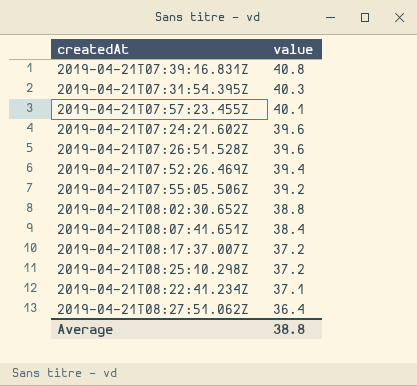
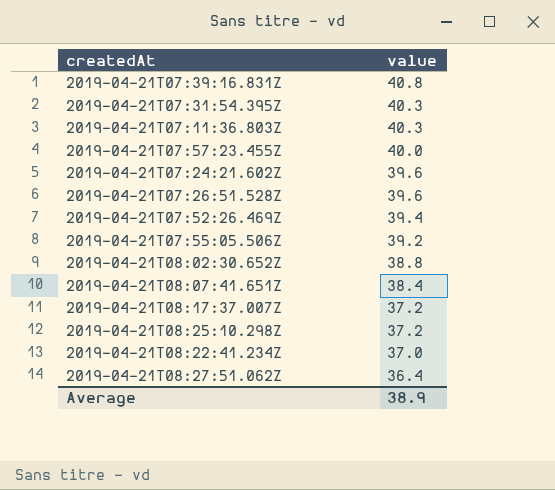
row 2019-04-21T07:11:36.803Z: none -> 40.3
2019-04-21T07:57:23.455Z | value: 40.1 -> 40.0
2019-04-21T08:22:41.234Z | value: 37.1 -> 37.0
Average | value: 38.8 -> 38.9

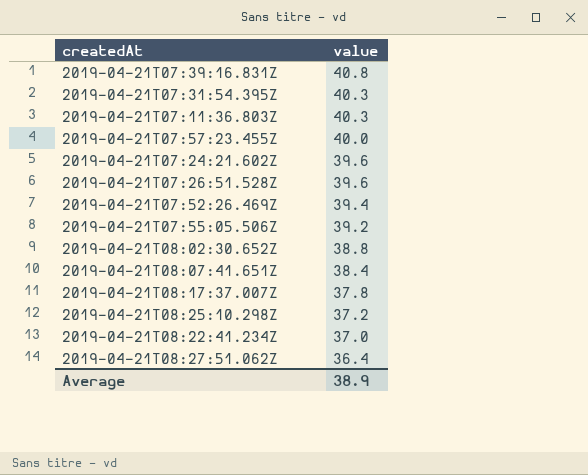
2019-04-21T08:17:37.007Z | value: 37.2 -> 37.8

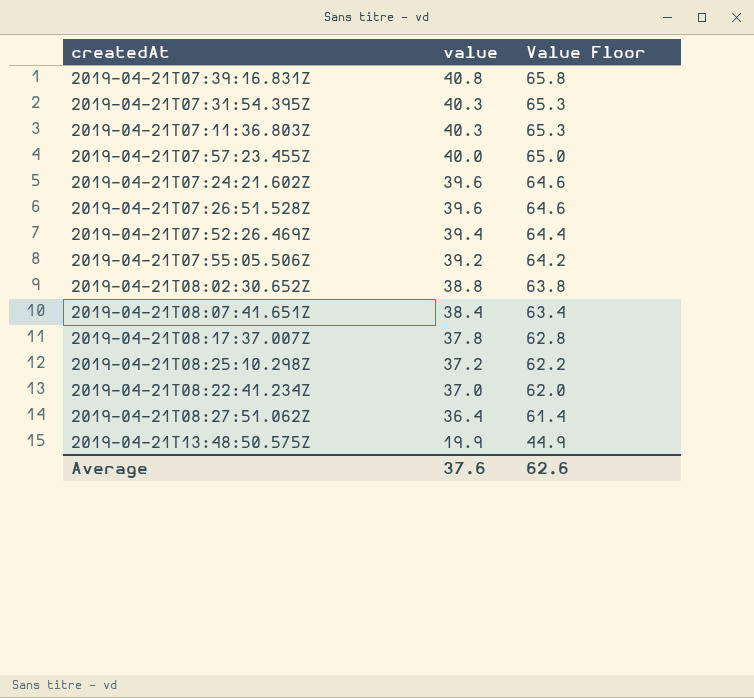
column Value Floor | formula: none -> [value] + 25
row 2019-04-21T13:48:50.575Z: none -> 19.9 | 44.9
Average | value: 38.9 -> 37.6

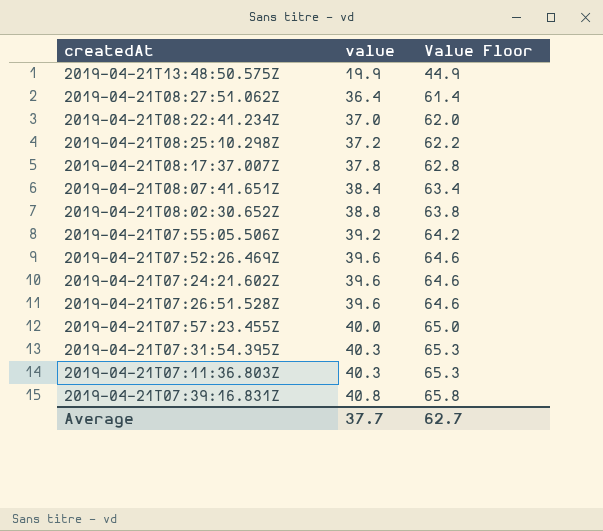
row order: value descending -> value ascending
2019-04-21T07:52:26.469Z | value: 39.4 -> 39.6
2019-04-21T07:52:26.469Z | Value Floor: 64.4 -> 64.6
Average | value: 37.6 -> 37.7
Average | Value Floor: 62.6 -> 62.7

